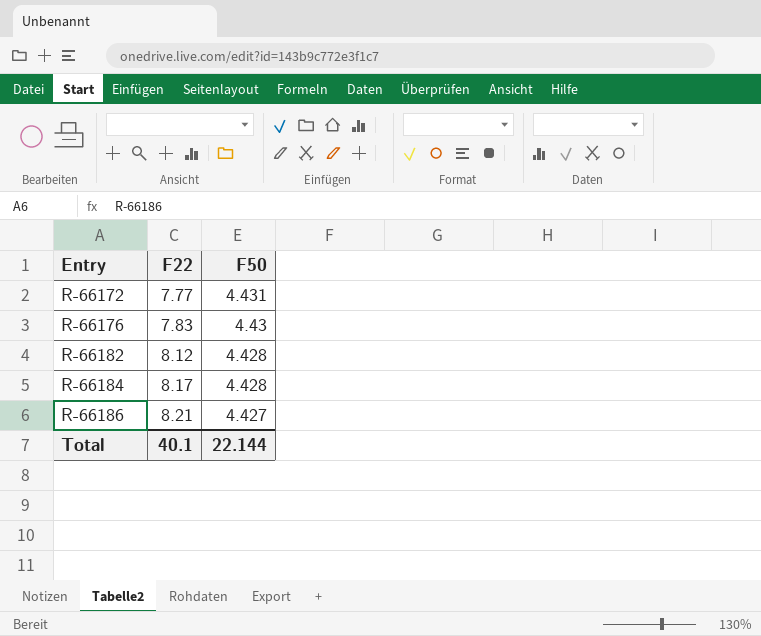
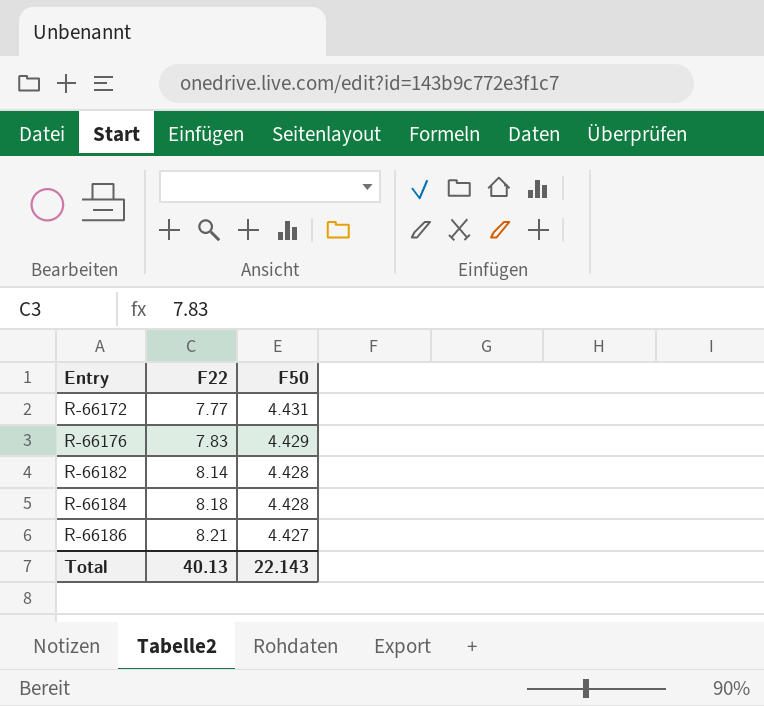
R-66176 | F50: 4.43 -> 4.429
R-66182 | F22: 8.12 -> 8.14
R-66184 | F22: 8.17 -> 8.18
Total | F22: 40.1 -> 40.13
Total | F50: 22.144 -> 22.143

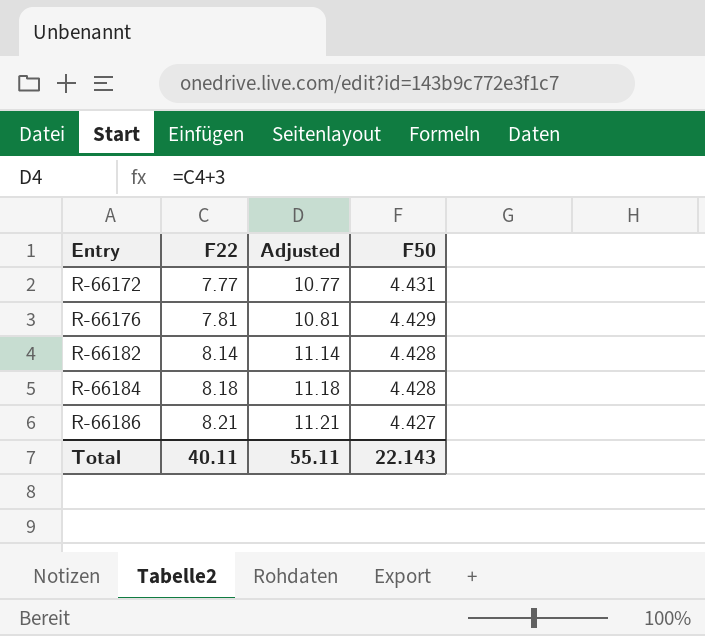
column Adjusted | formula: none -> [F22] + 3
R-66176 | F22: 7.83 -> 7.81
Total | F22: 40.13 -> 40.11

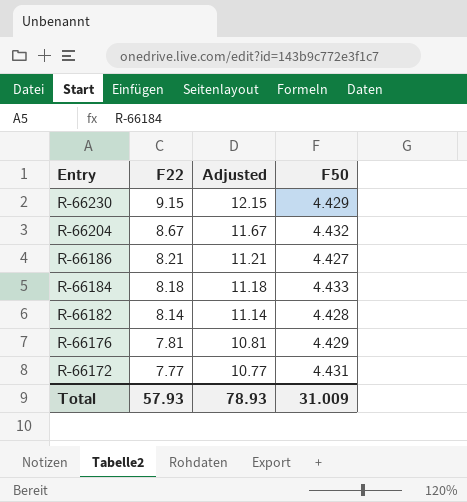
row order: Entry ascending -> Entry descending
row R-66230: none -> 9.15 | 12.15 | 4.429
row R-66204: none -> 8.67 | 11.67 | 4.432
R-66184 | F50: 4.428 -> 4.433
Total | F22: 40.11 -> 57.93
Total | Adjusted: 55.11 -> 78.93
Total | F50: 22.143 -> 31.009

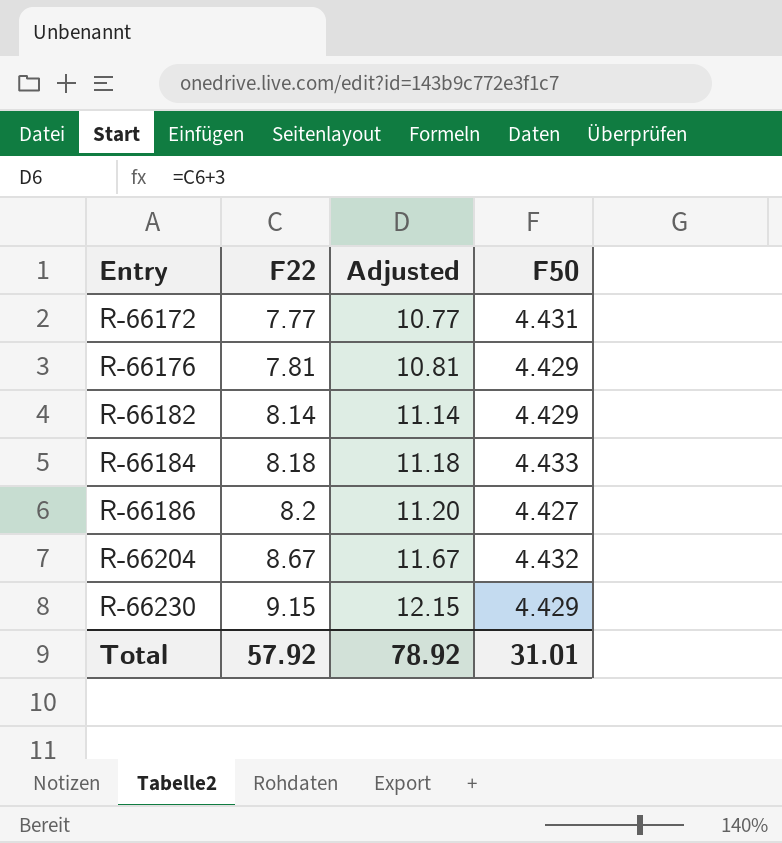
row order: Entry descending -> Entry ascending
R-66182 | F50: 4.428 -> 4.429
R-66186 | F22: 8.21 -> 8.2
R-66186 | Adjusted: 11.21 -> 11.20
Total | F22: 57.93 -> 57.92
Total | Adjusted: 78.93 -> 78.92
Total | F50: 31.009 -> 31.01

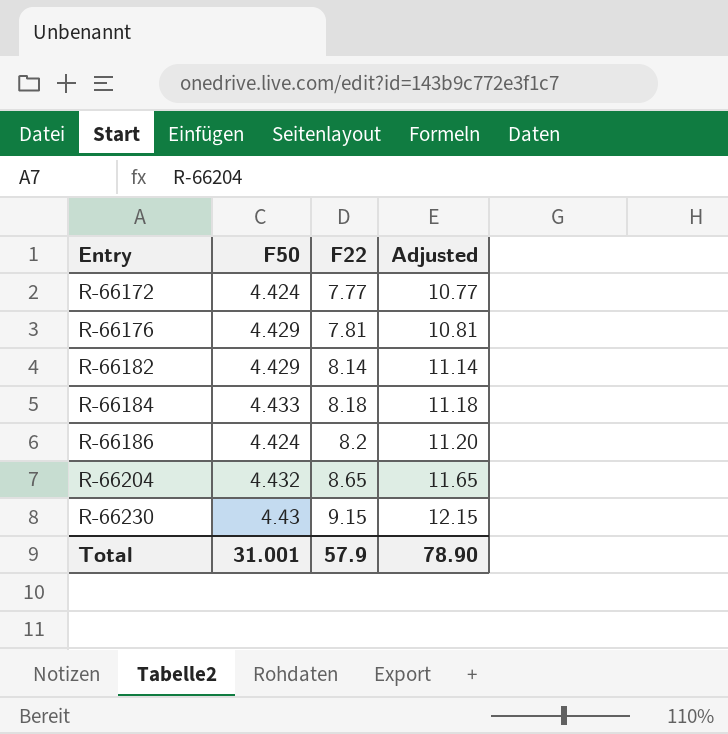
column F50 | position: 4 -> 2
R-66172 | F50: 4.431 -> 4.424
R-66186 | F50: 4.427 -> 4.424
R-66204 | F22: 8.67 -> 8.65
R-66204 | Adjusted: 11.67 -> 11.65
R-66230 | F50: 4.429 -> 4.43
Total | F50: 31.01 -> 31.001
Total | F22: 57.92 -> 57.9
Total | Adjusted: 78.92 -> 78.90

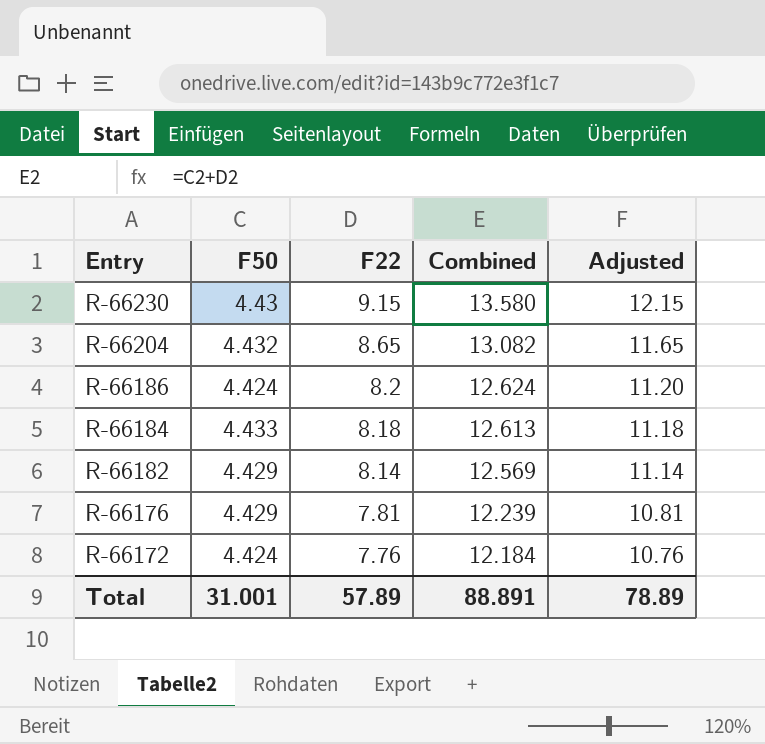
row order: Entry ascending -> Entry descending
column Combined | formula: none -> [F50] + [F22]
R-66172 | F22: 7.77 -> 7.76
R-66172 | Adjusted: 10.77 -> 10.76
Total | F22: 57.9 -> 57.89
Total | Adjusted: 78.90 -> 78.89

